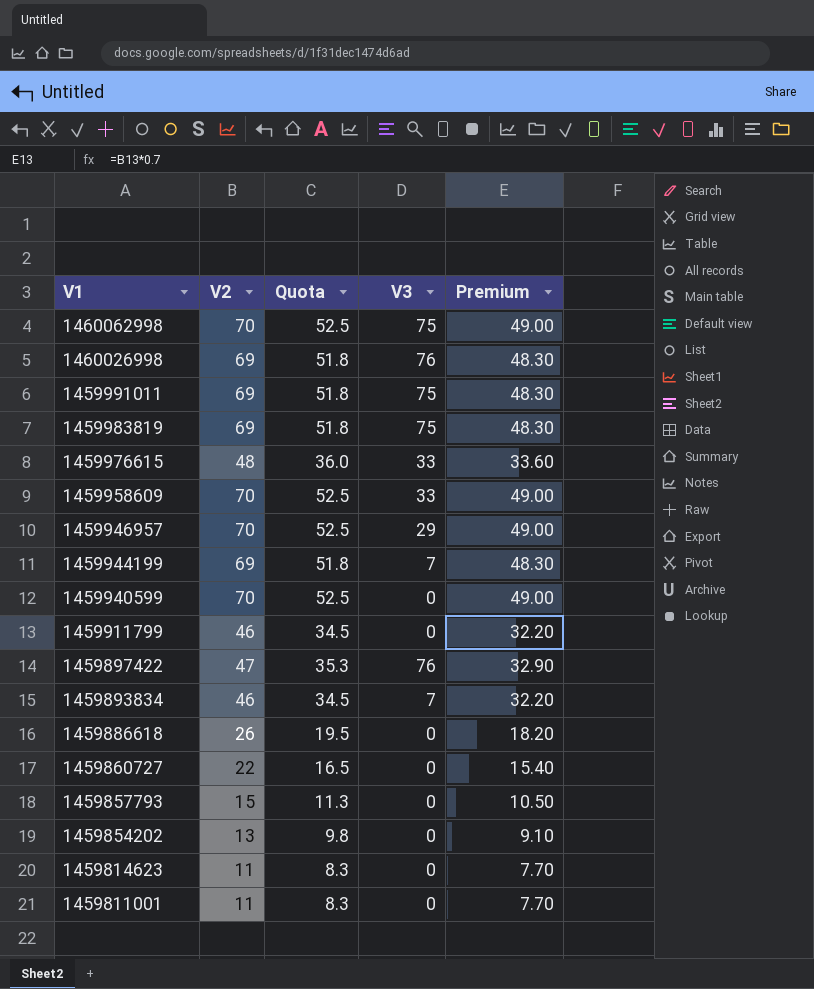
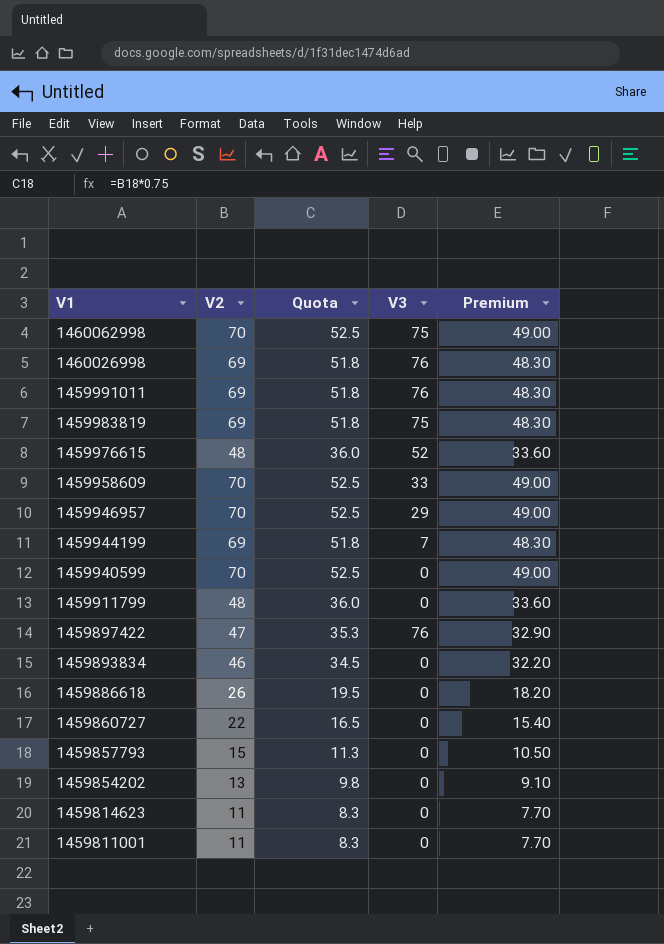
1459991011 | V3: 75 -> 76
1459976615 | V3: 33 -> 52
1459911799 | V2: 46 -> 48
1459911799 | Quota: 34.5 -> 36.0
1459911799 | Premium: 32.20 -> 33.60
1459893834 | V3: 7 -> 0

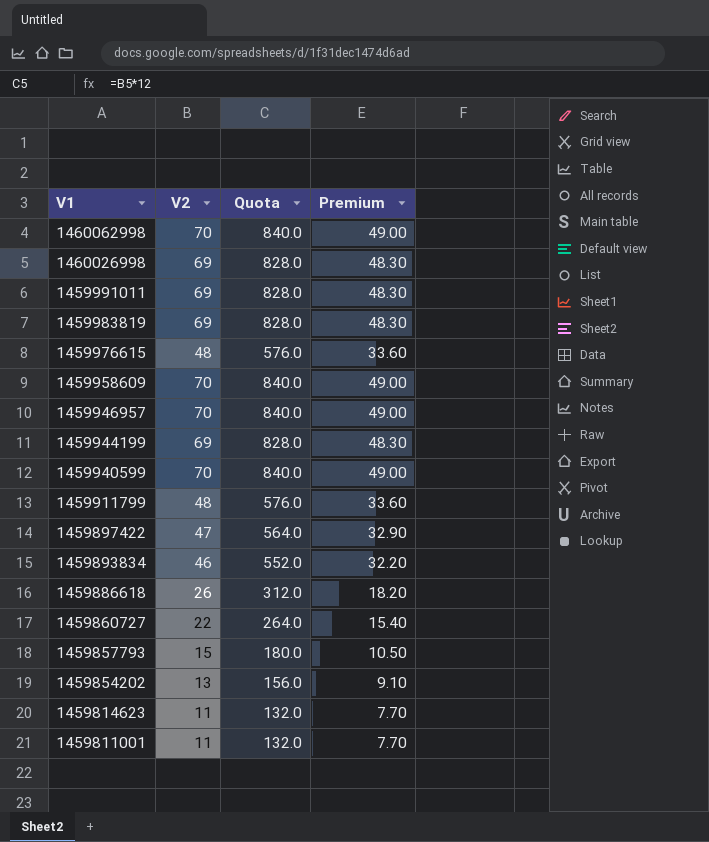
column V3 | position: 4 -> none
column Quota | formula: [V2] * 0.75 -> [V2] * 12

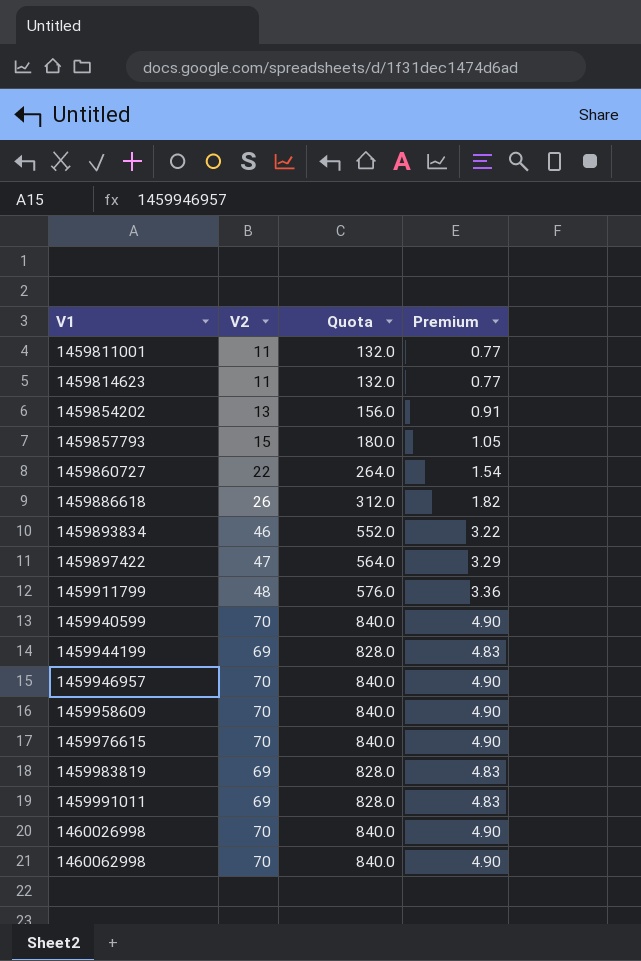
row order: V1 descending -> V1 ascending
column Premium | formula: [V2] * 0.7 -> [V2] * 0.07
1459976615 | V2: 48 -> 70
1459976615 | Quota: 576.0 -> 840.0
1460026998 | V2: 69 -> 70
1460026998 | Quota: 828.0 -> 840.0

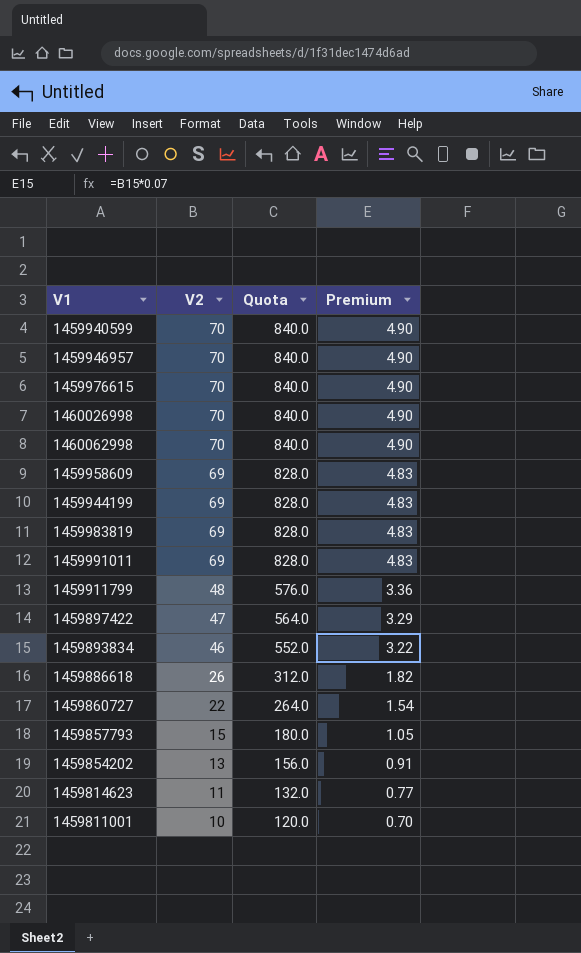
row order: V1 ascending -> V2 descending
1459958609 | V2: 70 -> 69
1459958609 | Quota: 840.0 -> 828.0
1459958609 | Premium: 4.90 -> 4.83
1459811001 | V2: 11 -> 10
1459811001 | Quota: 132.0 -> 120.0
1459811001 | Premium: 0.77 -> 0.70

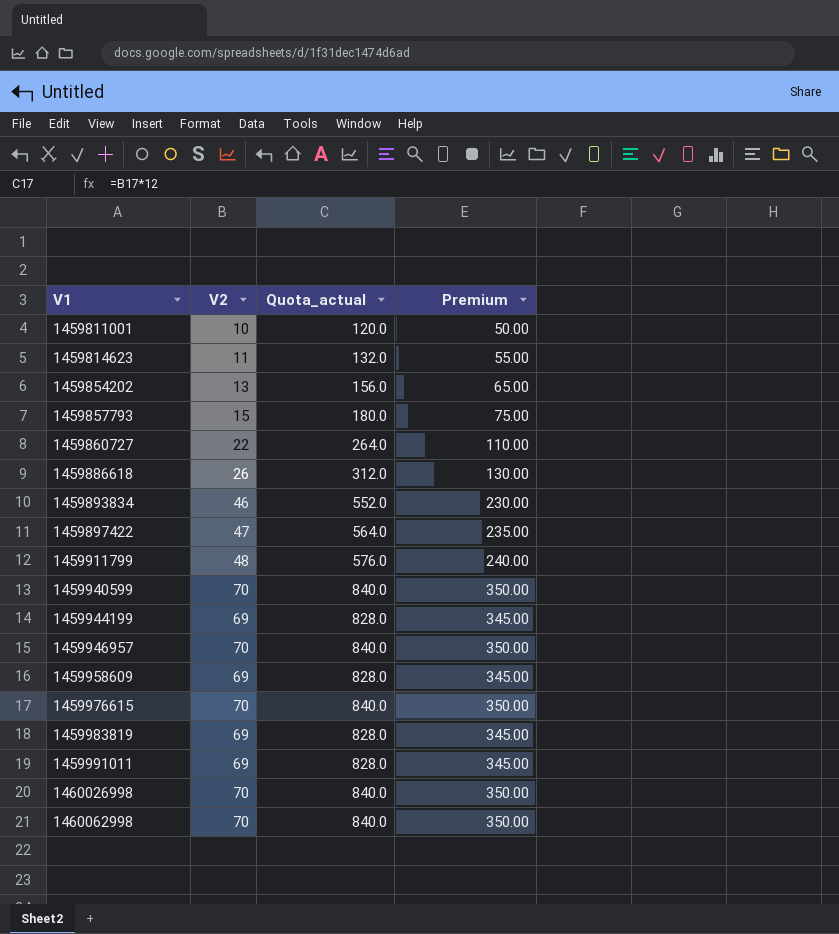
row order: V2 descending -> V1 ascending
column name: Quota -> Quota_actual
column Premium | formula: [V2] * 0.07 -> [V2] * 5

